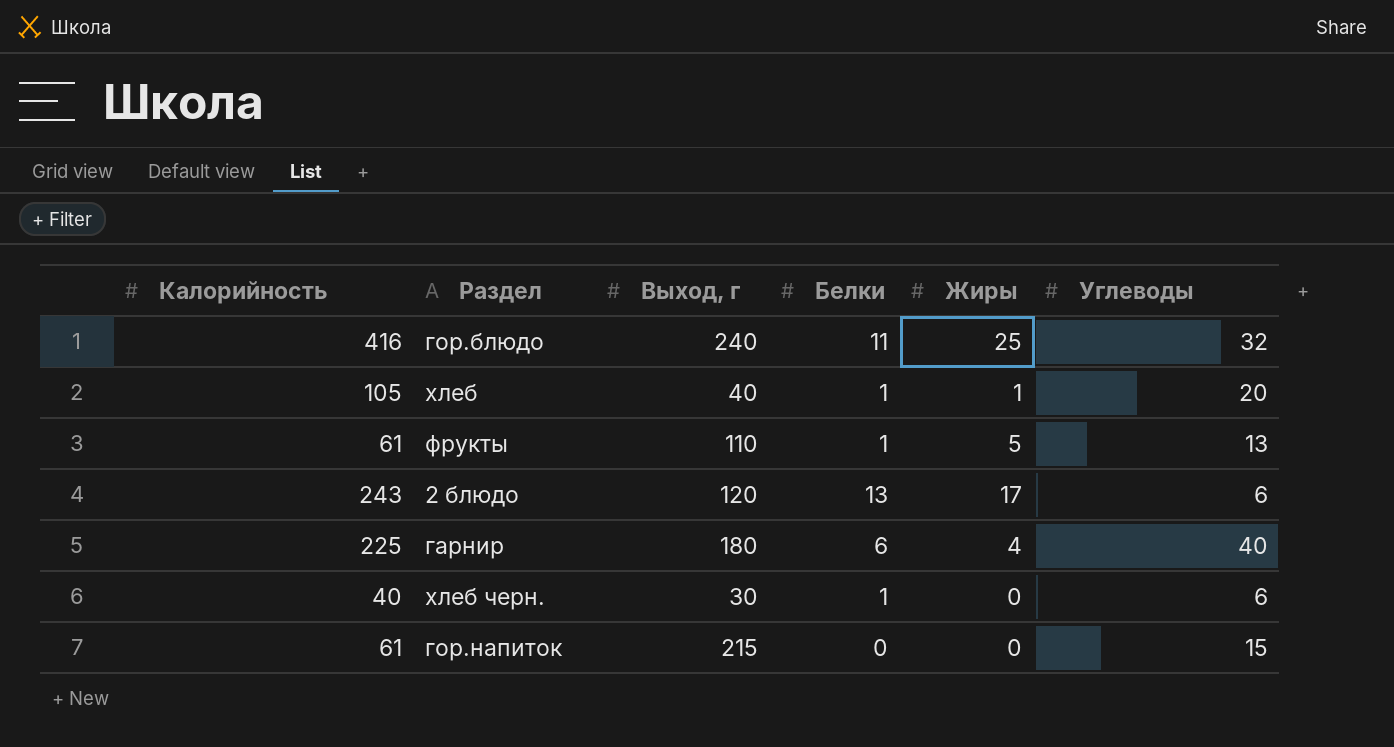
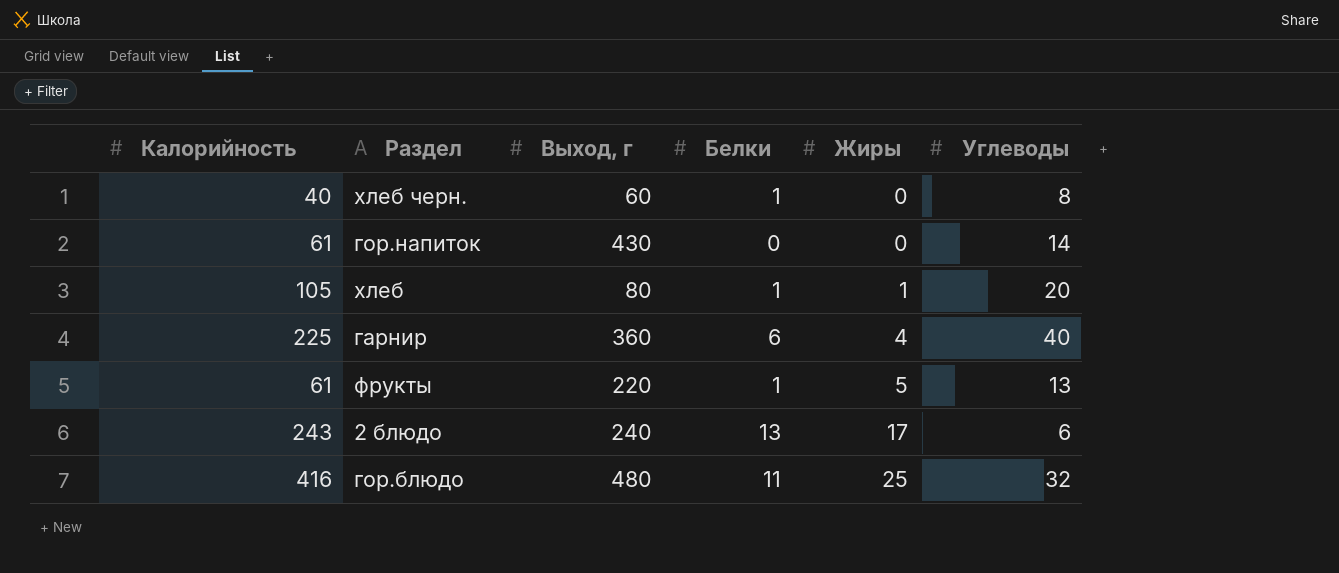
row order: none -> Жиры ascending
хлеб черн. | Выход, г: 30 -> 60
хлеб черн. | Углеводы: 6 -> 8
гор.напиток | Выход, г: 215 -> 430
гор.напиток | Углеводы: 15 -> 14
хлеб | Выход, г: 40 -> 80
гарнир | Выход, г: 180 -> 360
фрукты | Выход, г: 110 -> 220
2 блюдо | Выход, г: 120 -> 240
гор.блюдо | Выход, г: 240 -> 480

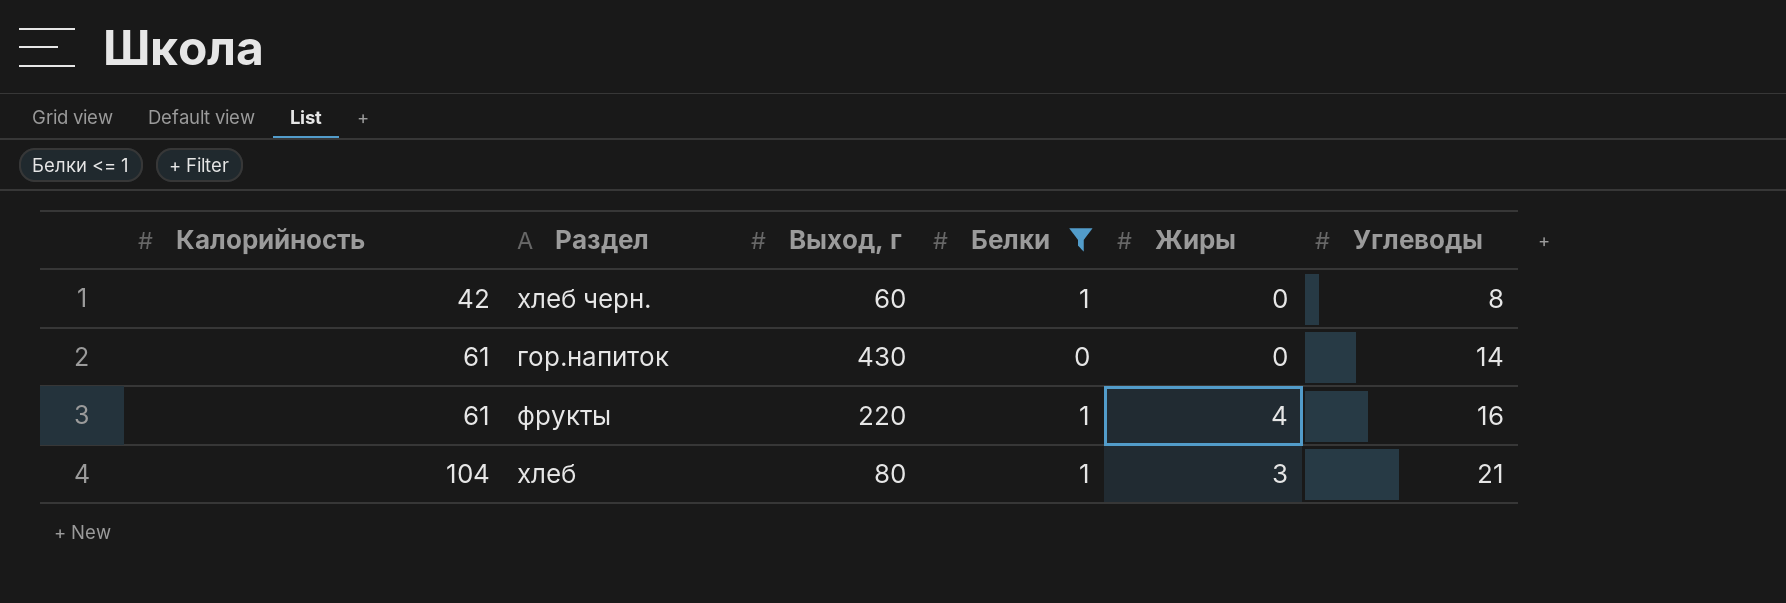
filter: none -> Белки <= 1
row order: Жиры ascending -> Калорийность ascending
хлеб черн. | Калорийность: 40 -> 42
фрукты | Жиры: 5 -> 4
фрукты | Углеводы: 13 -> 16
хлеб | Калорийность: 105 -> 104
хлеб | Жиры: 1 -> 3
хлеб | Углеводы: 20 -> 21

